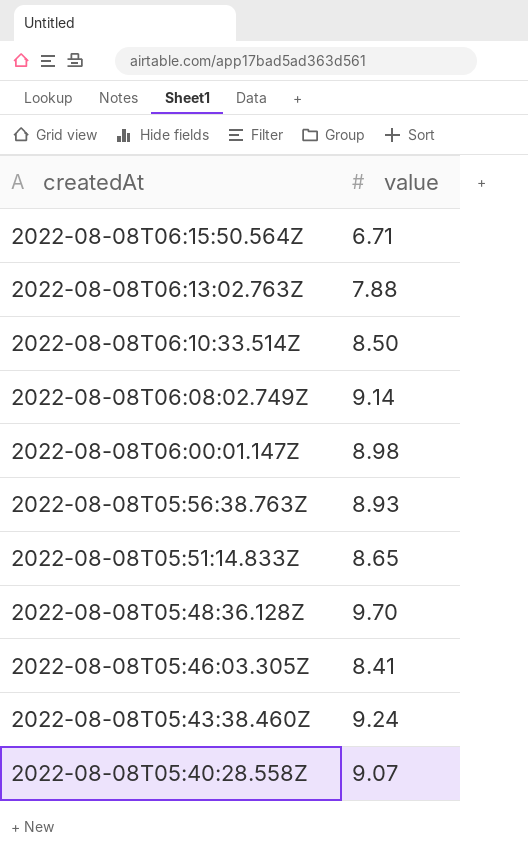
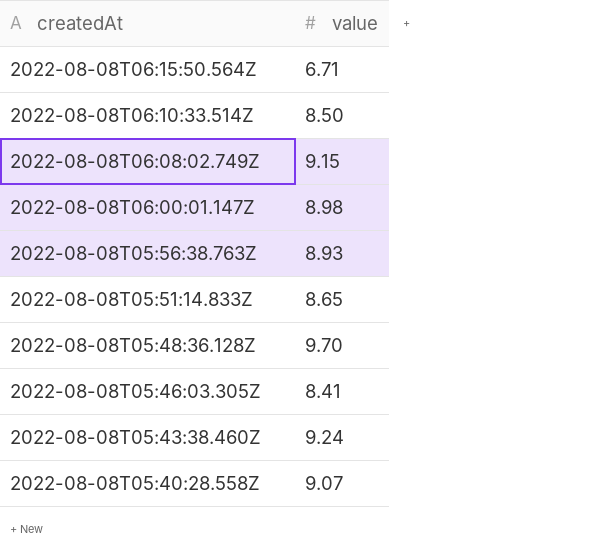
row 2022-08-08T06:13:02.763Z: 7.88 -> none
2022-08-08T06:08:02.749Z | value: 9.14 -> 9.15

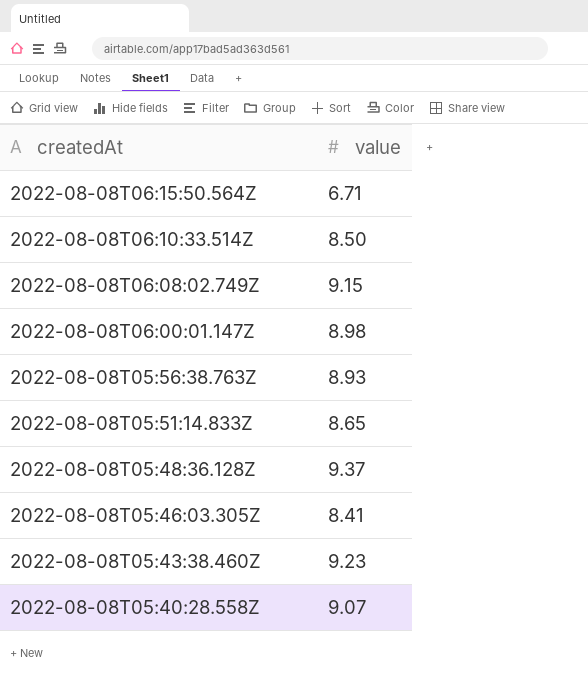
2022-08-08T05:48:36.128Z | value: 9.70 -> 9.37
2022-08-08T05:43:38.460Z | value: 9.24 -> 9.23

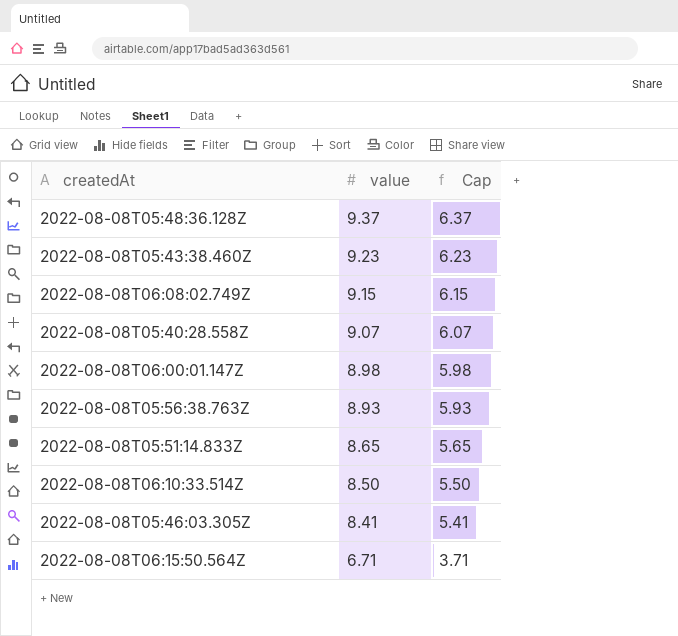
row order: createdAt descending -> value descending
column Cap | formula: none -> [value] - 3

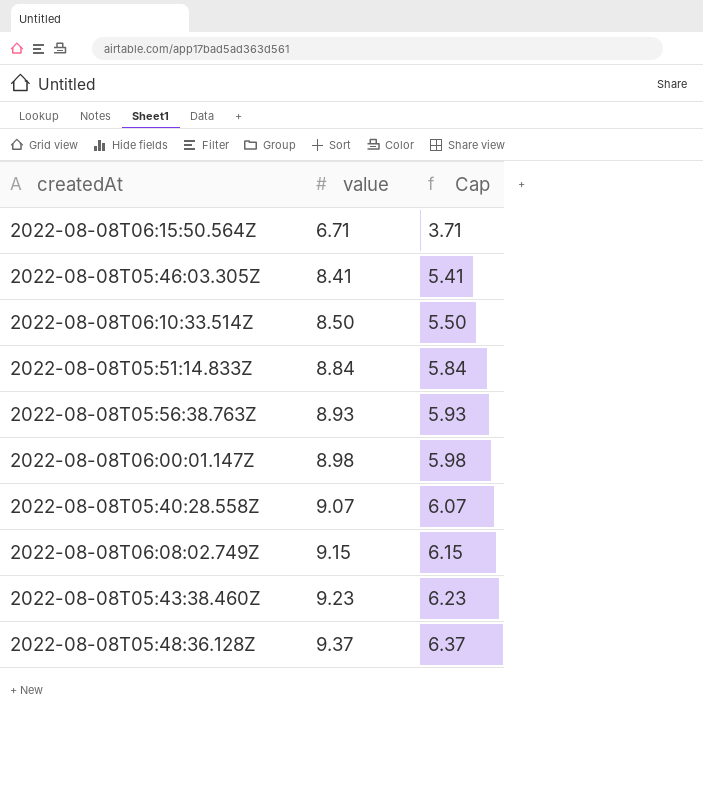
row order: value descending -> value ascending
2022-08-08T05:51:14.833Z | value: 8.65 -> 8.84
2022-08-08T05:51:14.833Z | Cap: 5.65 -> 5.84

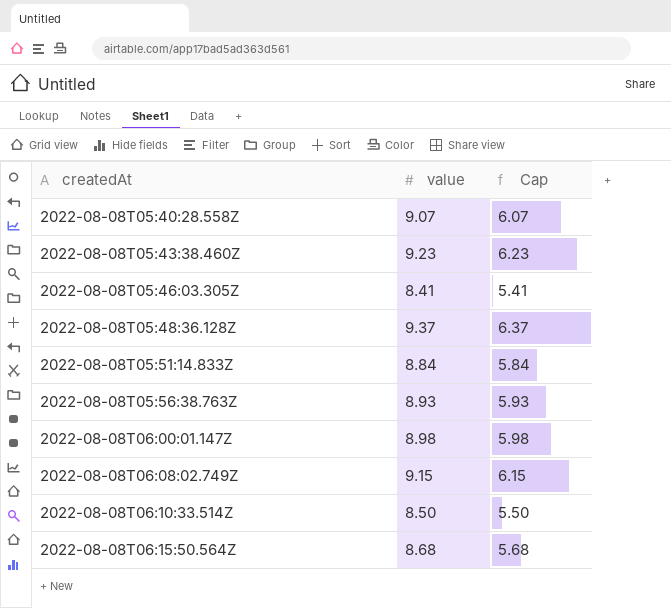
row order: value ascending -> createdAt ascending
2022-08-08T06:15:50.564Z | value: 6.71 -> 8.68
2022-08-08T06:15:50.564Z | Cap: 3.71 -> 5.68

